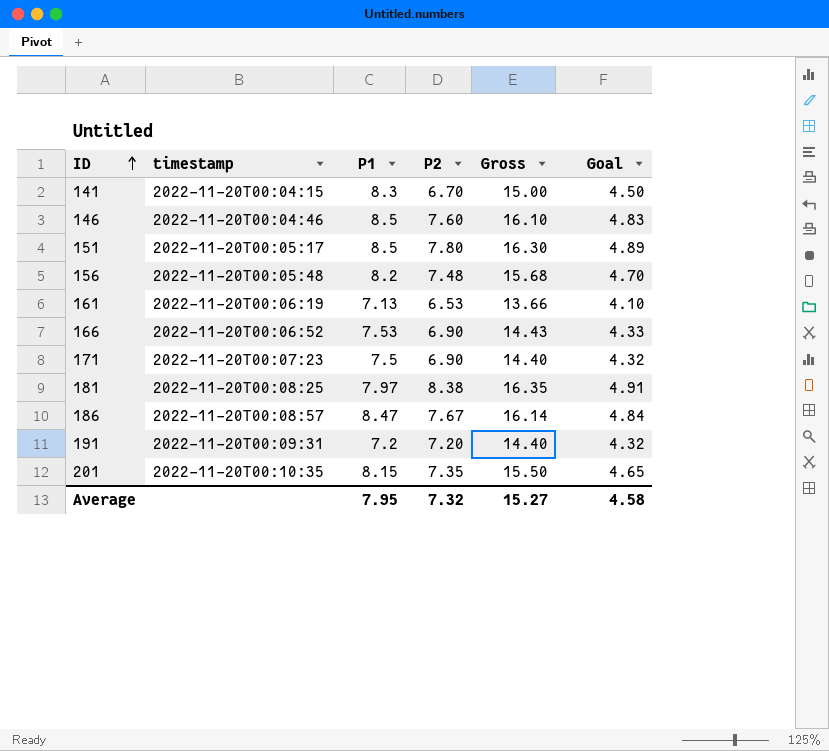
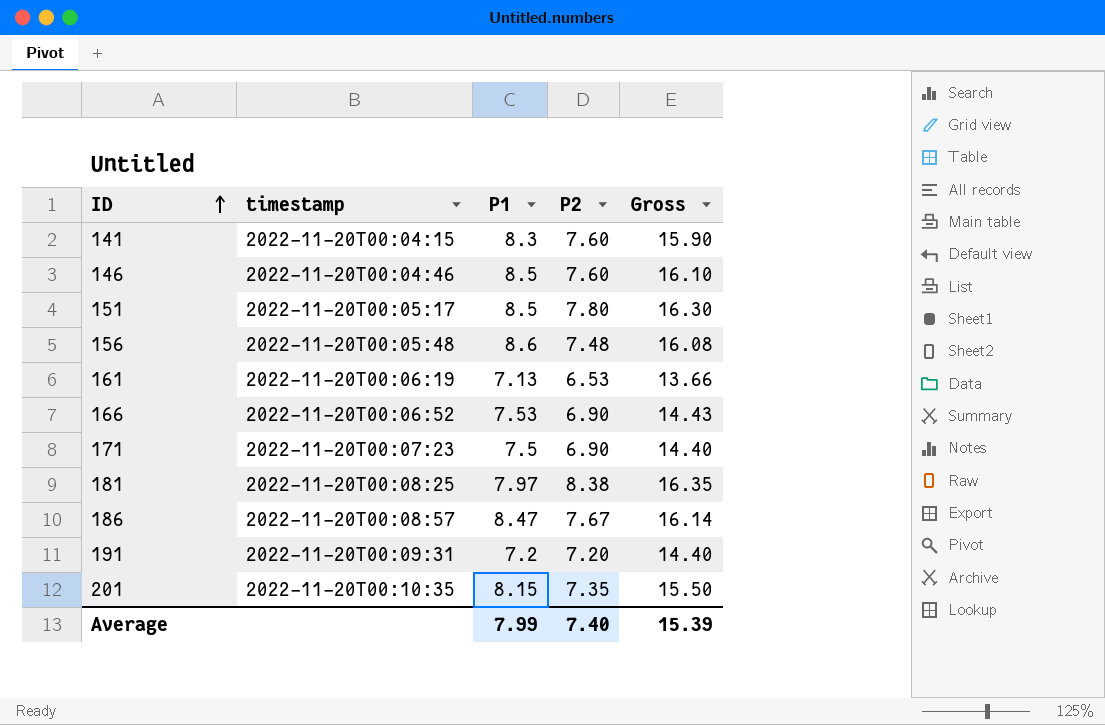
column Goal | formula: [Gross] * 0.3 -> none
141 | P2: 6.70 -> 7.60
141 | Gross: 15.00 -> 15.90
156 | P1: 8.2 -> 8.6
156 | Gross: 15.68 -> 16.08
Average | P1: 7.95 -> 7.99
Average | P2: 7.32 -> 7.40
Average | Gross: 15.27 -> 15.39

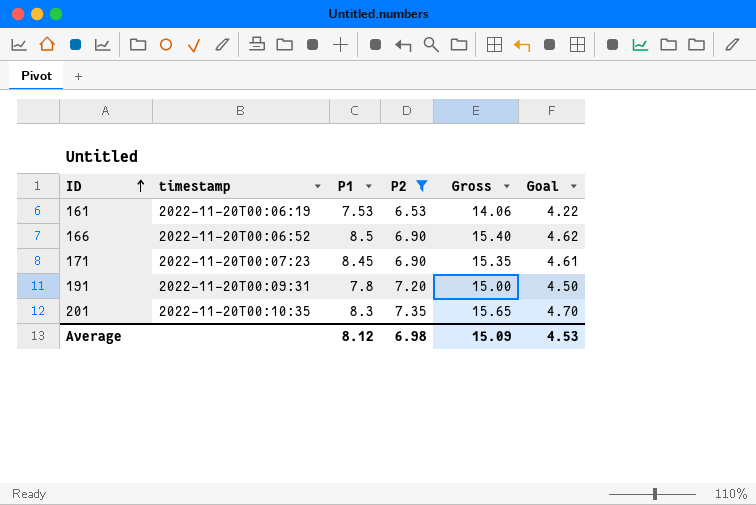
filter: none -> P2 <= 7.35
column Goal | formula: none -> [Gross] * 0.3
161 | P1: 7.13 -> 7.53
161 | Gross: 13.66 -> 14.06
166 | P1: 7.53 -> 8.5
166 | Gross: 14.43 -> 15.40
171 | P1: 7.5 -> 8.45
171 | Gross: 14.40 -> 15.35
191 | P1: 7.2 -> 7.8
191 | Gross: 14.40 -> 15.00
201 | P1: 8.15 -> 8.3
201 | Gross: 15.50 -> 15.65
Average | P1: 7.99 -> 8.12
Average | P2: 7.40 -> 6.98
Average | Gross: 15.39 -> 15.09

